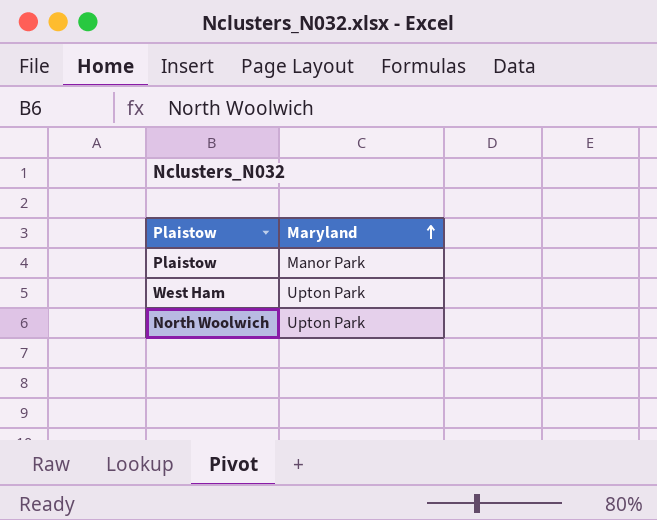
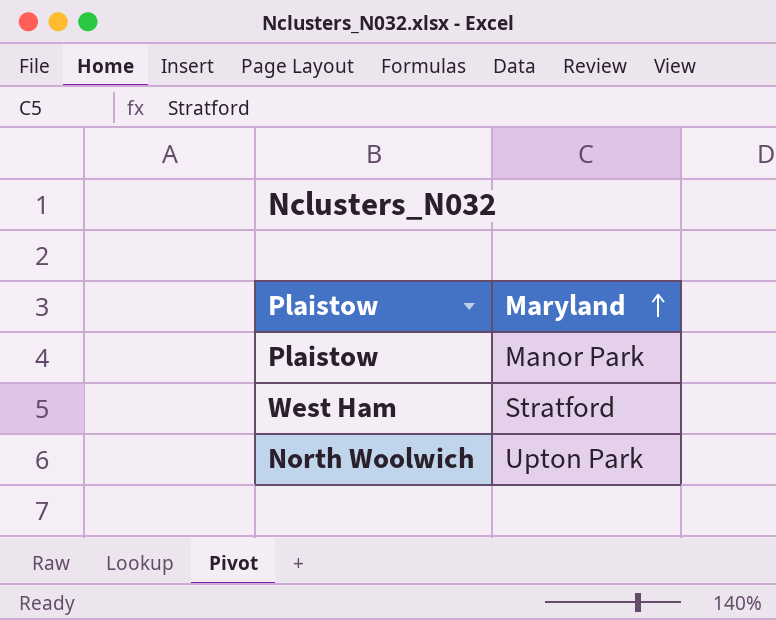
West Ham | Maryland: Upton Park -> Stratford

